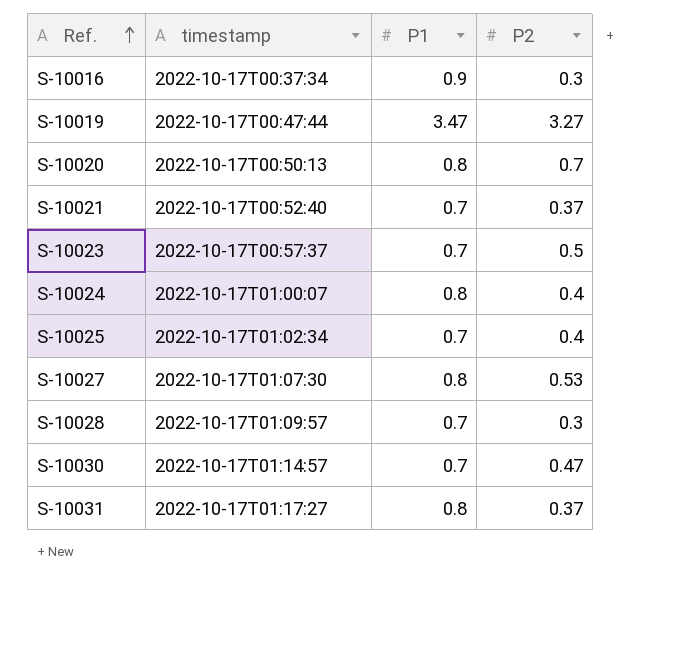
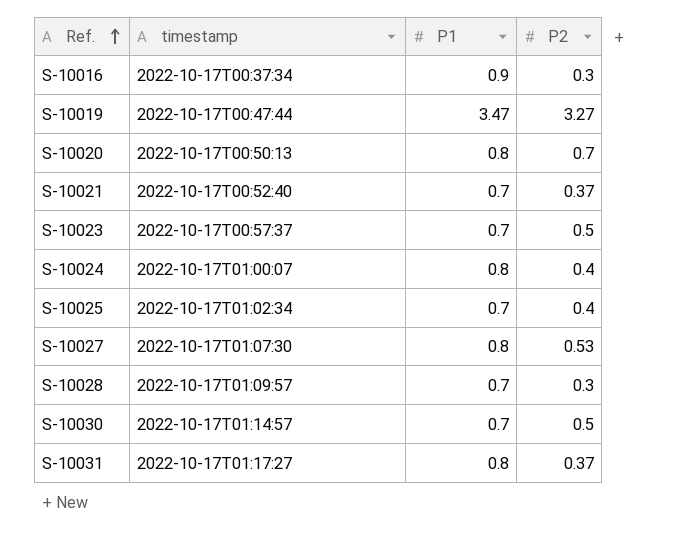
S-10030 | P2: 0.47 -> 0.5

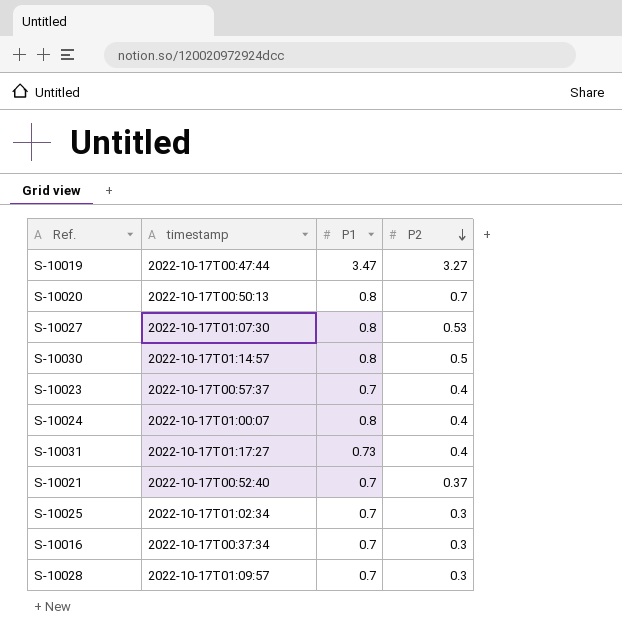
row order: Ref. ascending -> P2 descending
S-10030 | P1: 0.7 -> 0.8
S-10023 | P2: 0.5 -> 0.4
S-10031 | P1: 0.8 -> 0.73
S-10031 | P2: 0.37 -> 0.4
S-10025 | P2: 0.4 -> 0.3
S-10016 | P1: 0.9 -> 0.7

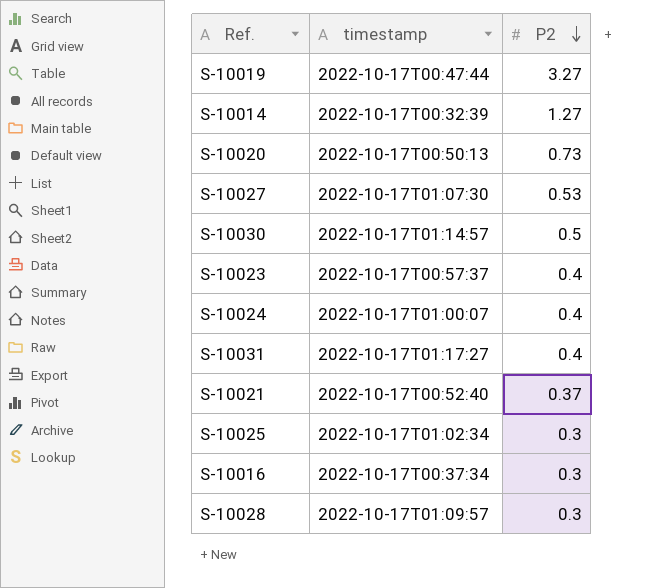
column P1 | position: 3 -> none
row S-10014: none -> 2022-10-17T00:32:39 | 1.27
S-10020 | P2: 0.7 -> 0.73

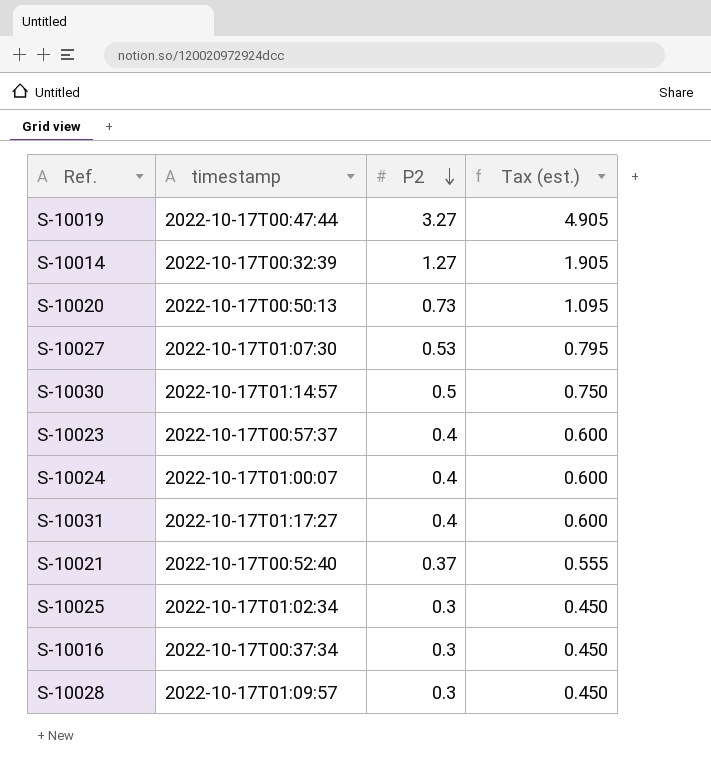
column Tax (est.) | formula: none -> [P2] * 1.5

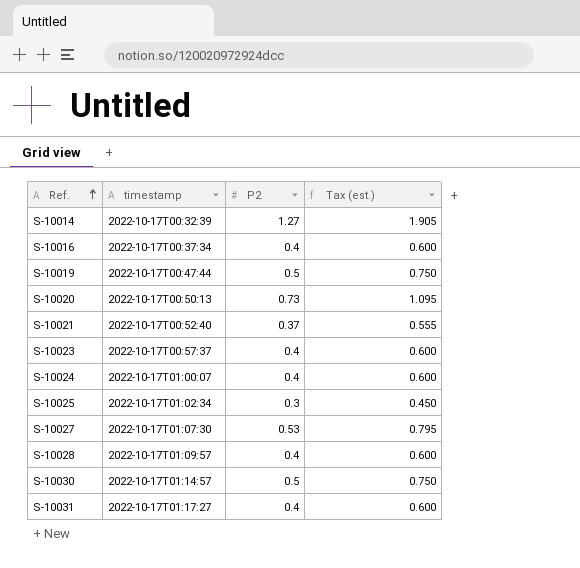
row order: P2 descending -> Ref. ascending
S-10016 | P2: 0.3 -> 0.4
S-10016 | Tax (est.): 0.450 -> 0.600
S-10019 | P2: 3.27 -> 0.5
S-10019 | Tax (est.): 4.905 -> 0.750
S-10028 | P2: 0.3 -> 0.4
S-10028 | Tax (est.): 0.450 -> 0.600

